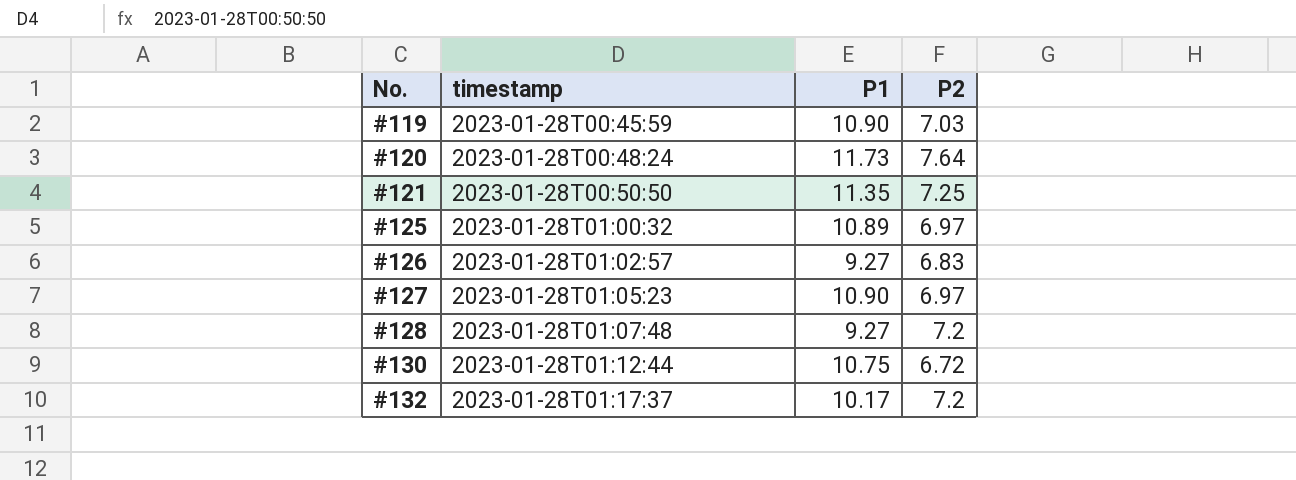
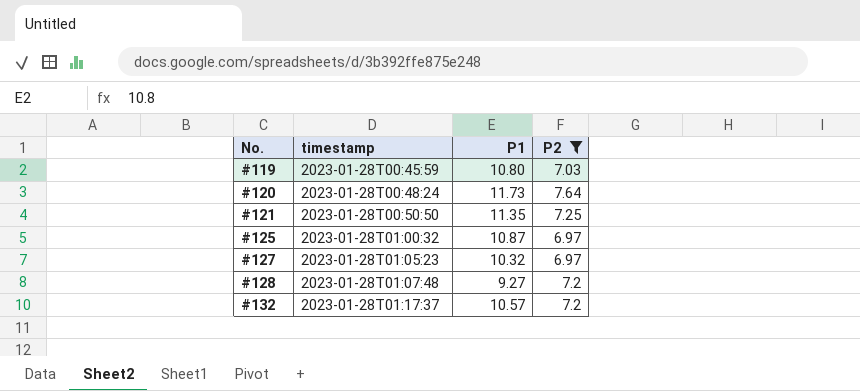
filter: none -> P2 >= 6.97
#119 | P1: 10.90 -> 10.80
#125 | P1: 10.89 -> 10.87
#127 | P1: 10.90 -> 10.32
#132 | P1: 10.17 -> 10.57

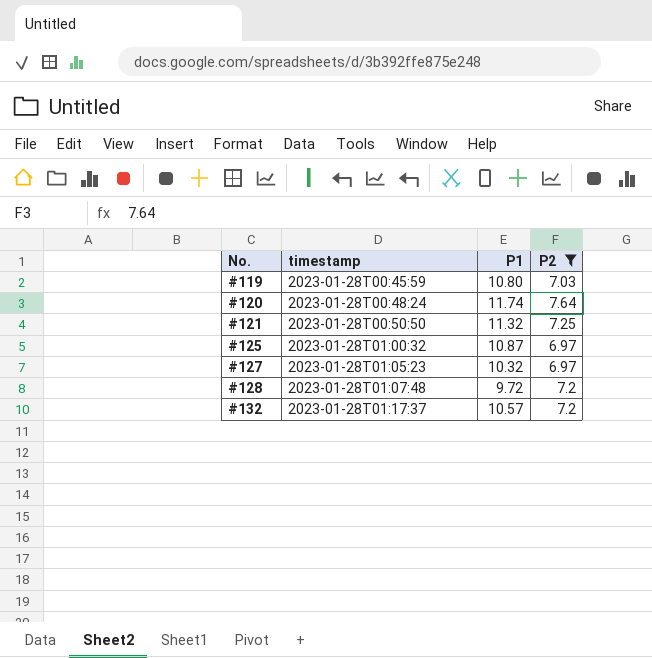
#120 | P1: 11.73 -> 11.74
#121 | P1: 11.35 -> 11.32
#128 | P1: 9.27 -> 9.72

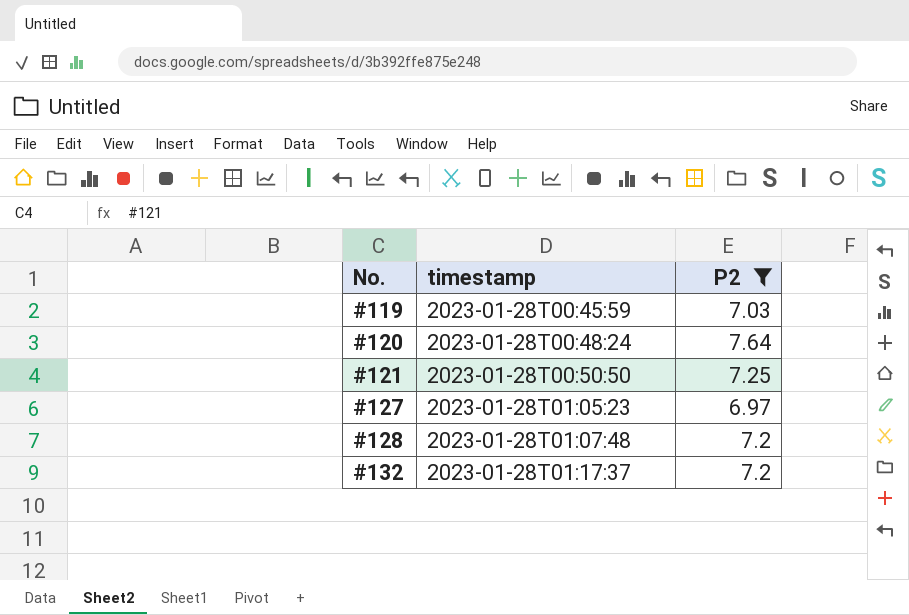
column P1 | position: 3 -> none
row #125: 2023-01-28T01:00:32 | 10.87 | 6.97 -> none

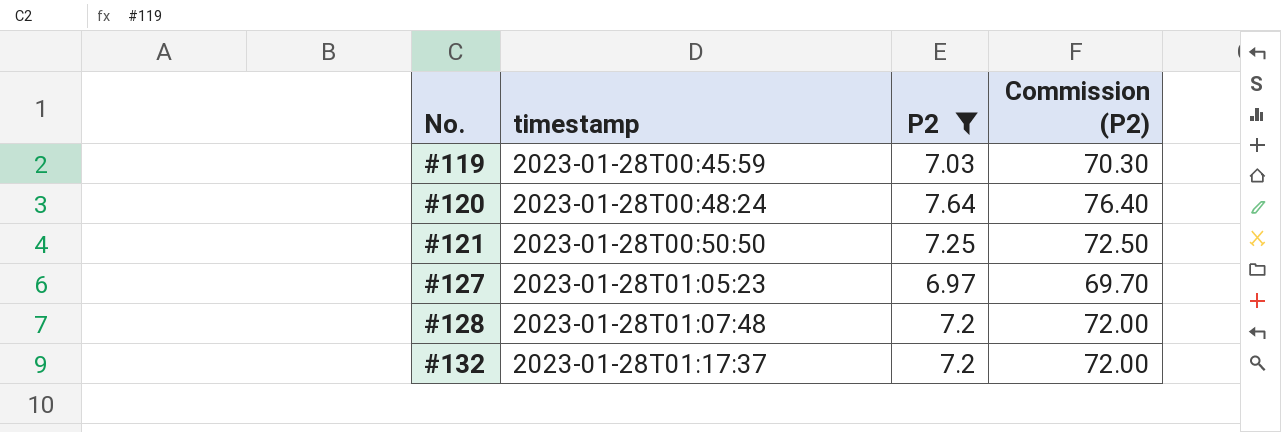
column Commission (P2) | formula: none -> [P2] * 10

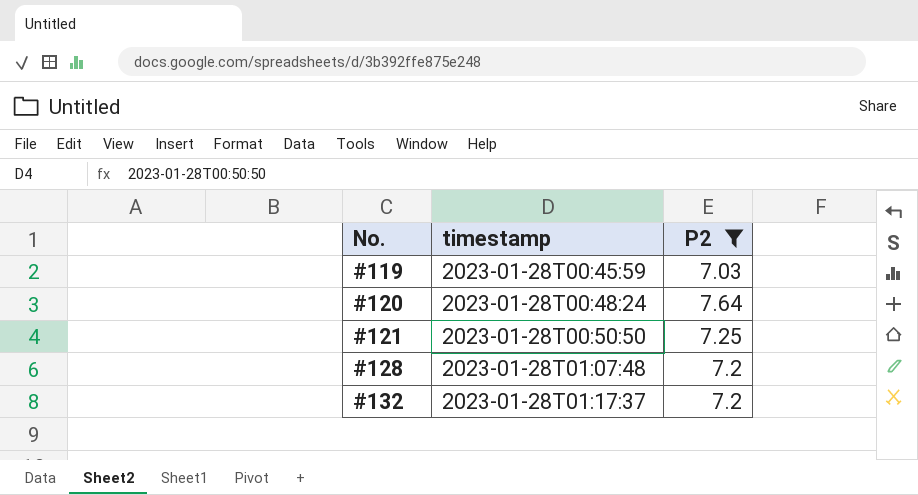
column Commission (P2) | formula: [P2] * 10 -> none
row #127: 2023-01-28T01:05:23 | 6.97 | 69.70 -> none

